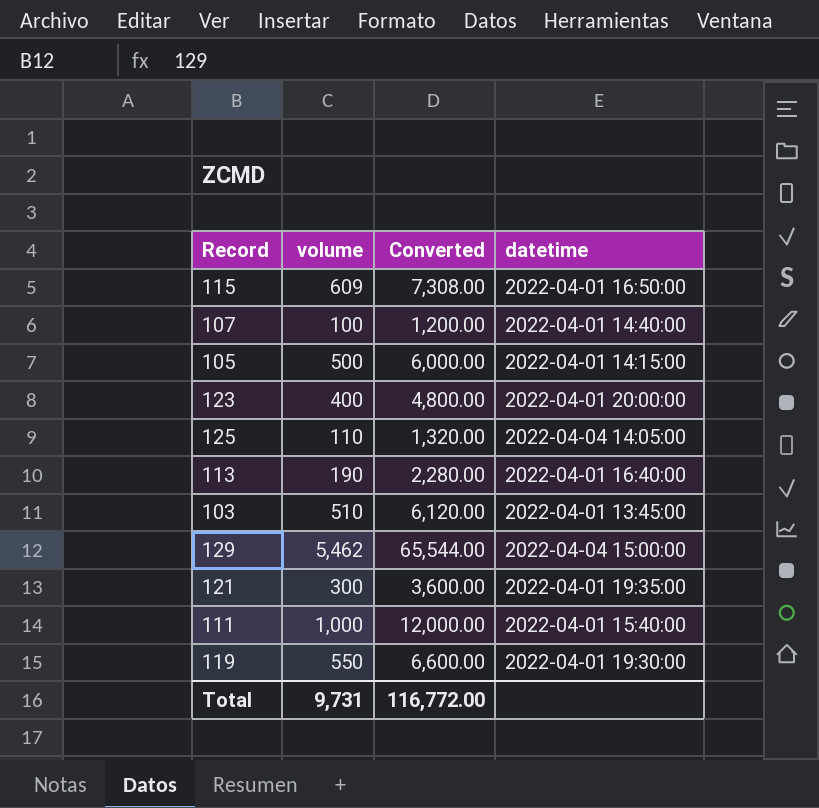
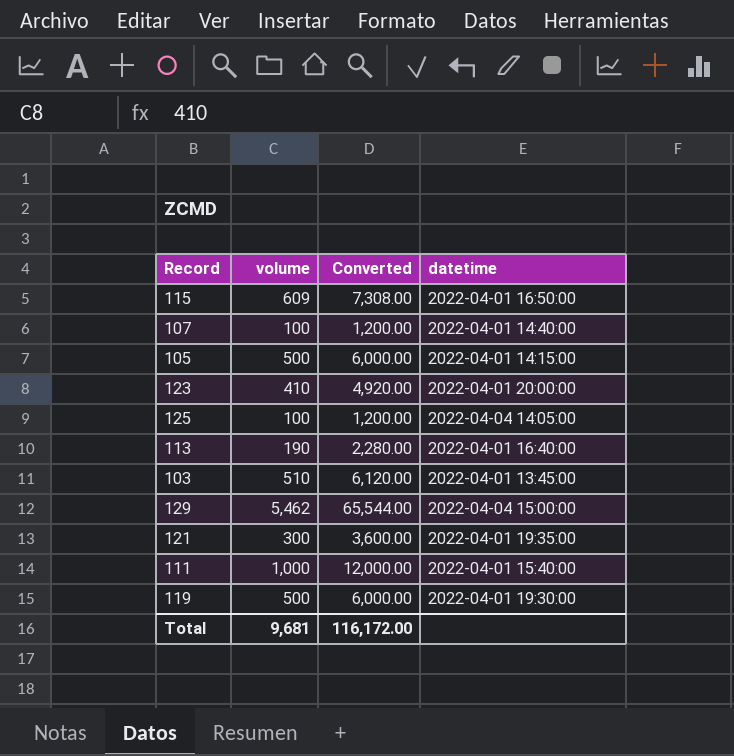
123 | volume: 400 -> 410
123 | Converted: 4,800.00 -> 4,920.00
125 | volume: 110 -> 100
125 | Converted: 1,320.00 -> 1,200.00
119 | volume: 550 -> 500
119 | Converted: 6,600.00 -> 6,000.00
Total | volume: 9,731 -> 9,681
Total | Converted: 116,772.00 -> 116,172.00

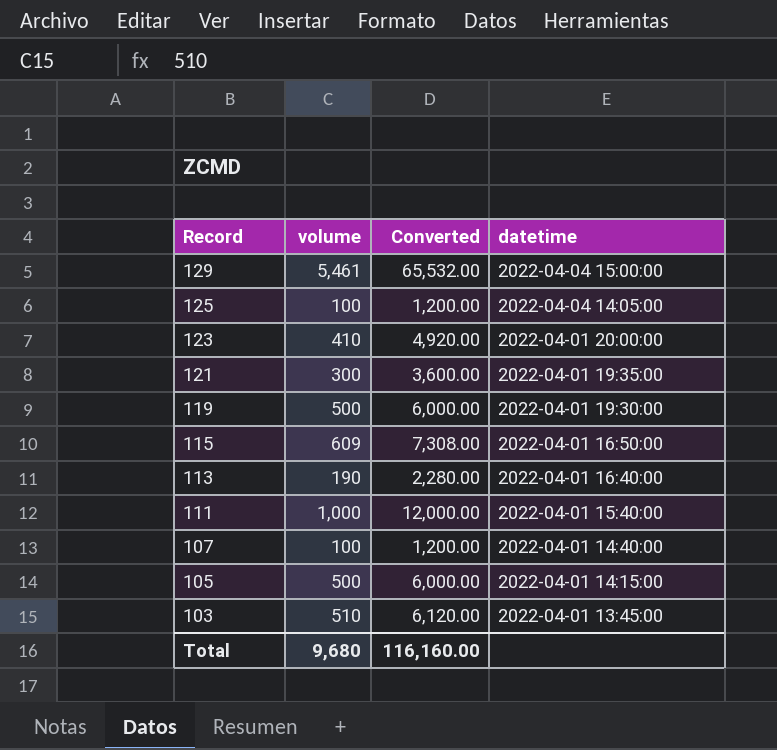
row order: none -> Record descending
129 | volume: 5,462 -> 5,461
129 | Converted: 65,544.00 -> 65,532.00
Total | volume: 9,681 -> 9,680
Total | Converted: 116,172.00 -> 116,160.00

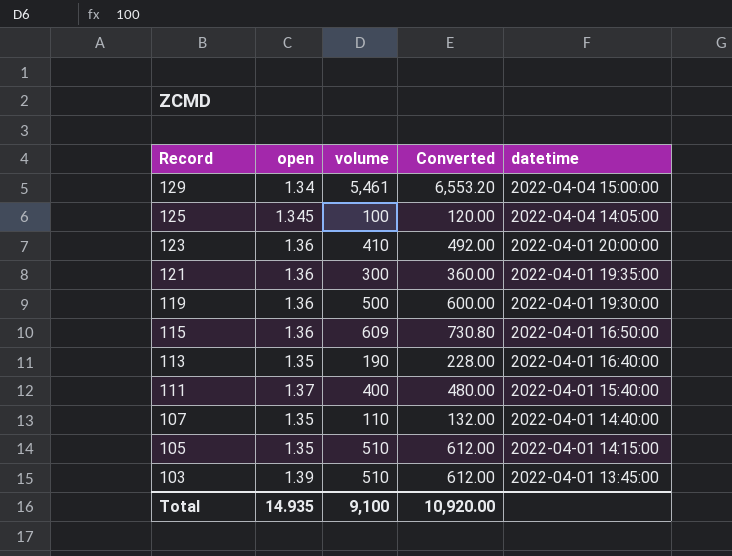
column open | position: none -> 2
column Converted | formula: [volume] * 12 -> [volume] * 1.2
111 | volume: 1,000 -> 400
107 | volume: 100 -> 110
105 | volume: 500 -> 510
Total | volume: 9,680 -> 9,100
Total | Converted: 116,160.00 -> 10,920.00

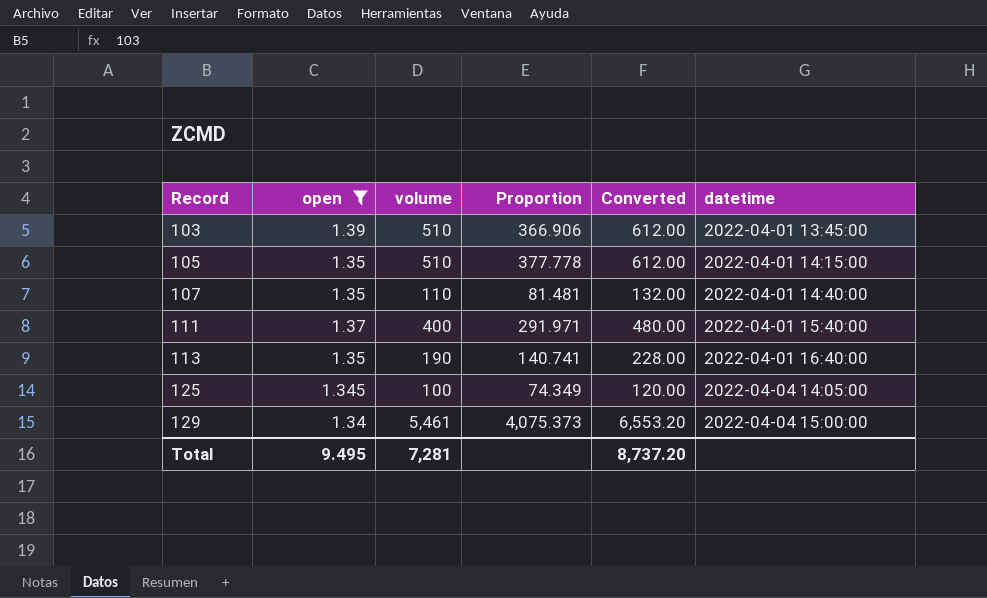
filter: none -> open != 1.36
row order: Record descending -> Record ascending
column Proportion | formula: none -> [volume] / [open]
Total | open: 14.935 -> 9.495
Total | volume: 9,100 -> 7,281
Total | Converted: 10,920.00 -> 8,737.20

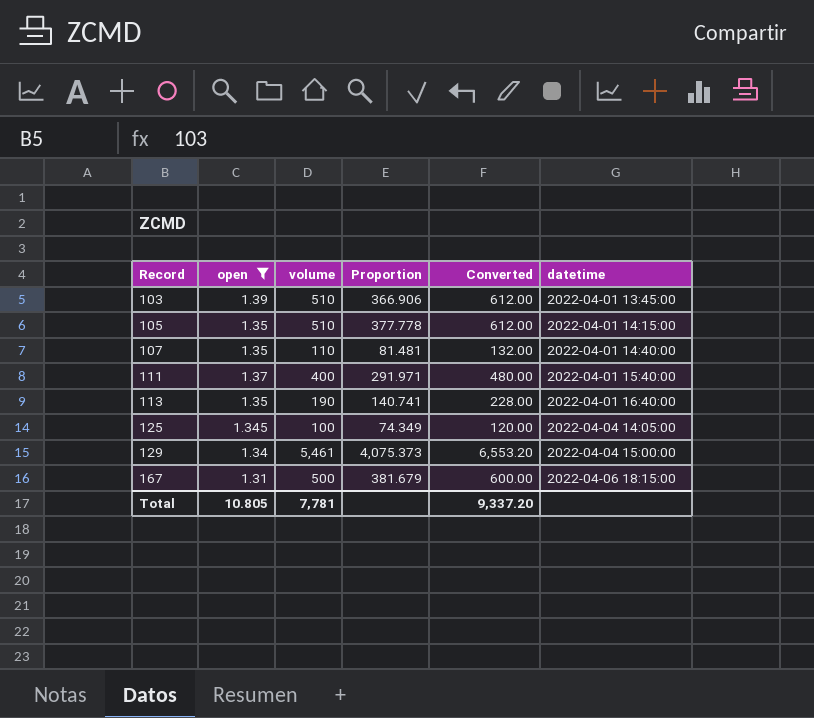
row 167: none -> 1.31 | 500 | 381.679 | 600.00 | 2022-04-06 18:15:00
Total | open: 9.495 -> 10.805
Total | volume: 7,281 -> 7,781
Total | Converted: 8,737.20 -> 9,337.20

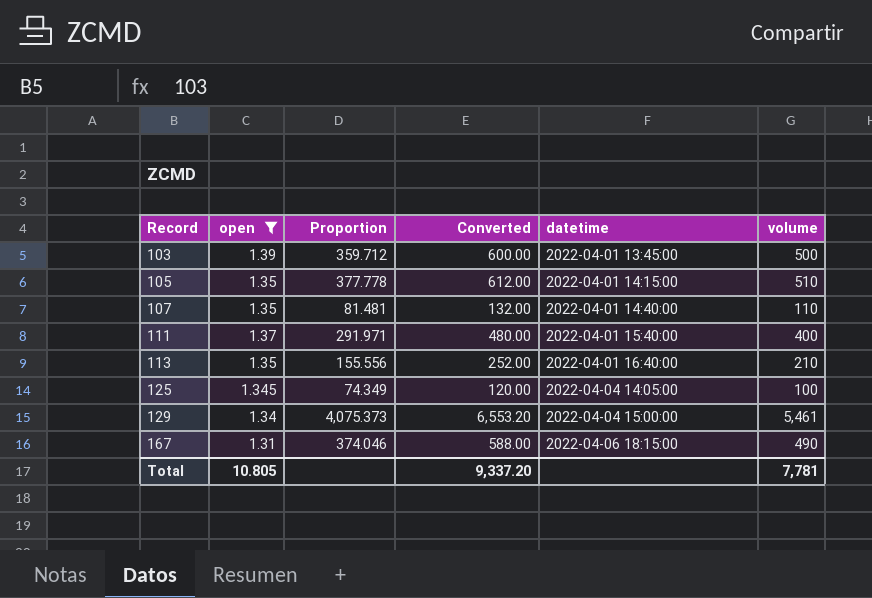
column volume | position: 3 -> 6
103 | Proportion: 366.906 -> 359.712
103 | Converted: 612.00 -> 600.00
103 | volume: 510 -> 500
113 | Proportion: 140.741 -> 155.556
113 | Converted: 228.00 -> 252.00
113 | volume: 190 -> 210
167 | Proportion: 381.679 -> 374.046
167 | Converted: 600.00 -> 588.00
167 | volume: 500 -> 490

